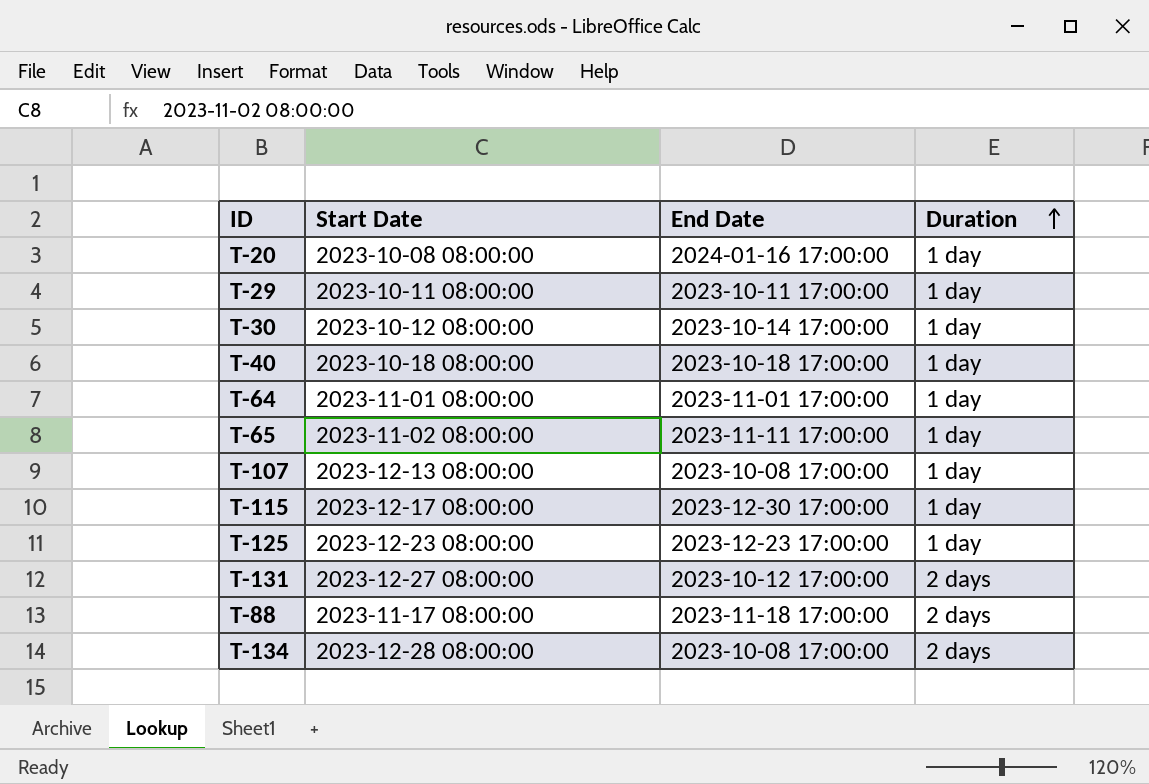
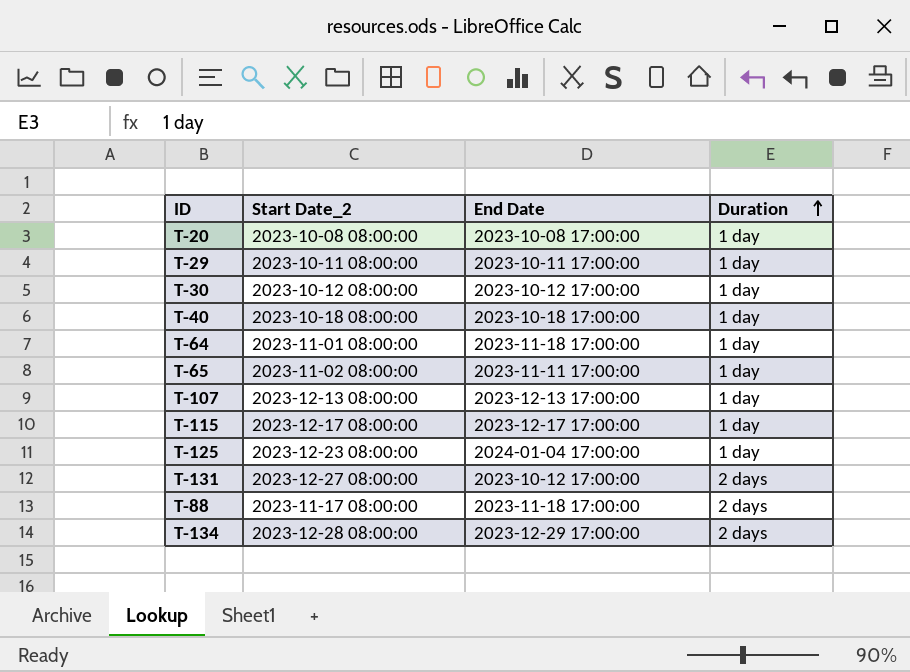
column name: Start Date -> Start Date_2
T-20 | End Date: 2024-01-16 17:00:00 -> 2023-10-08 17:00:00
T-30 | End Date: 2023-10-14 17:00:00 -> 2023-10-12 17:00:00
T-64 | End Date: 2023-11-01 17:00:00 -> 2023-11-18 17:00:00
T-107 | End Date: 2023-10-08 17:00:00 -> 2023-12-13 17:00:00
T-115 | End Date: 2023-12-30 17:00:00 -> 2023-12-17 17:00:00
T-125 | End Date: 2023-12-23 17:00:00 -> 2024-01-04 17:00:00
T-134 | End Date: 2023-10-08 17:00:00 -> 2023-12-29 17:00:00

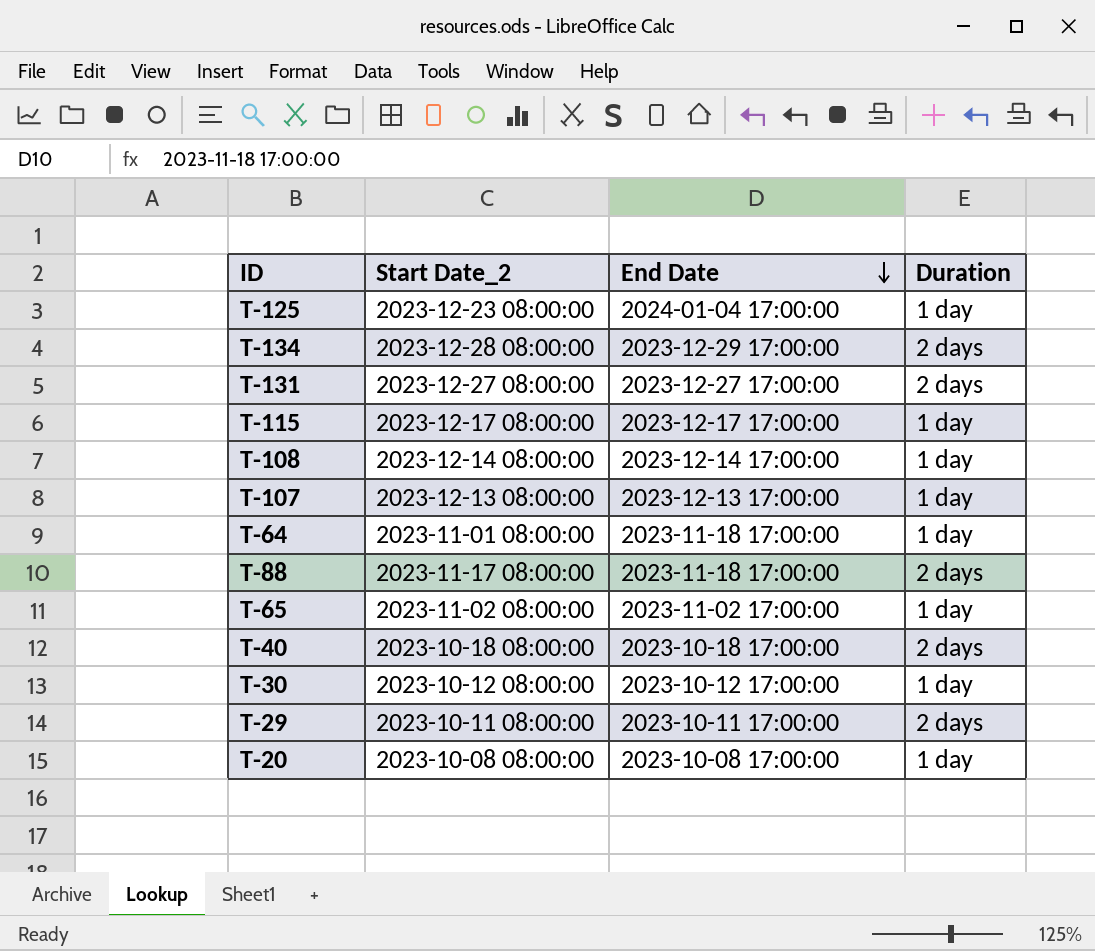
row order: Duration ascending -> End Date descending
T-131 | End Date: 2023-10-12 17:00:00 -> 2023-12-27 17:00:00
row T-108: none -> 2023-12-14 08:00:00 | 2023-12-14 17:00:00 | 1 day
T-65 | End Date: 2023-11-11 17:00:00 -> 2023-11-02 17:00:00
T-40 | Duration: 1 day -> 2 days
T-29 | Duration: 1 day -> 2 days

